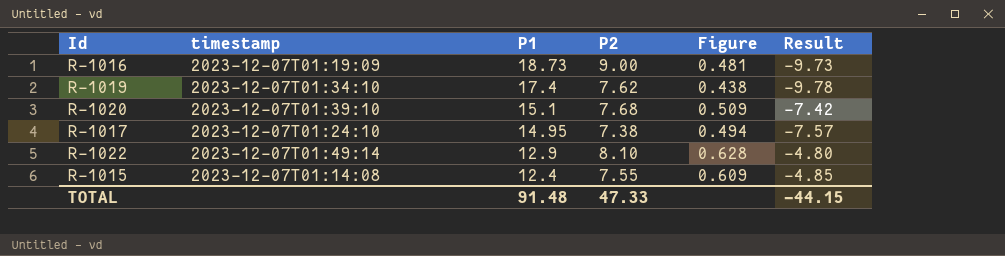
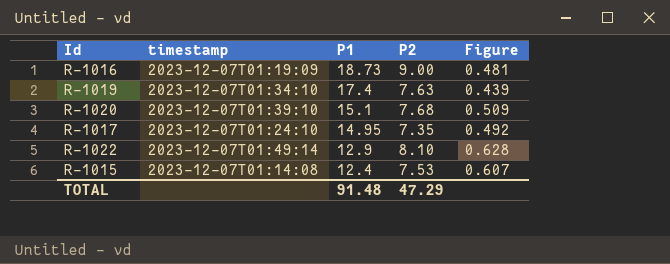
column Result | formula: [P2] - [P1] -> none
R-1019 | P2: 7.62 -> 7.63
R-1019 | Figure: 0.438 -> 0.439
R-1017 | P2: 7.38 -> 7.35
R-1017 | Figure: 0.494 -> 0.492
R-1015 | P2: 7.55 -> 7.53
R-1015 | Figure: 0.609 -> 0.607
TOTAL | P2: 47.33 -> 47.29

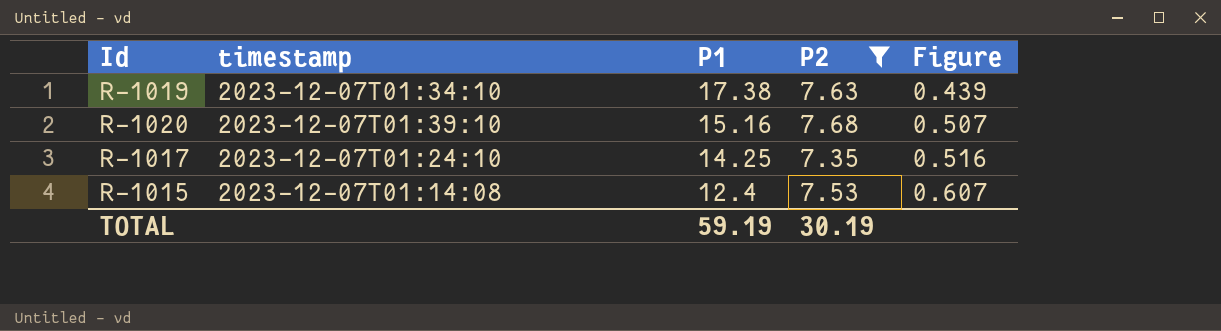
filter: none -> P2 <= 7.68
R-1019 | P1: 17.4 -> 17.38
R-1020 | P1: 15.1 -> 15.16
R-1020 | Figure: 0.509 -> 0.507
R-1017 | P1: 14.95 -> 14.25
R-1017 | Figure: 0.492 -> 0.516
TOTAL | P1: 91.48 -> 59.19
TOTAL | P2: 47.29 -> 30.19

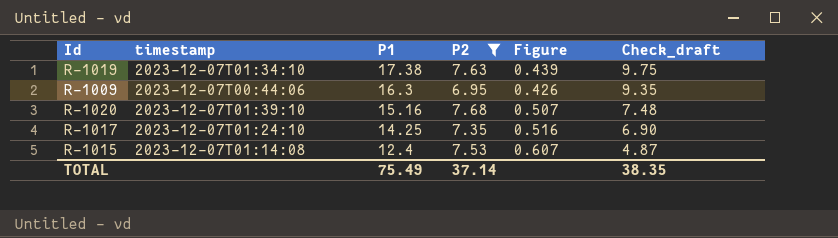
column Check_draft | formula: none -> [P1] - [P2]
row R-1009: none -> 2023-12-07T00:44:06 | 16.3 | 6.95 | 0.426 | 9.35
TOTAL | P1: 59.19 -> 75.49
TOTAL | P2: 30.19 -> 37.14

